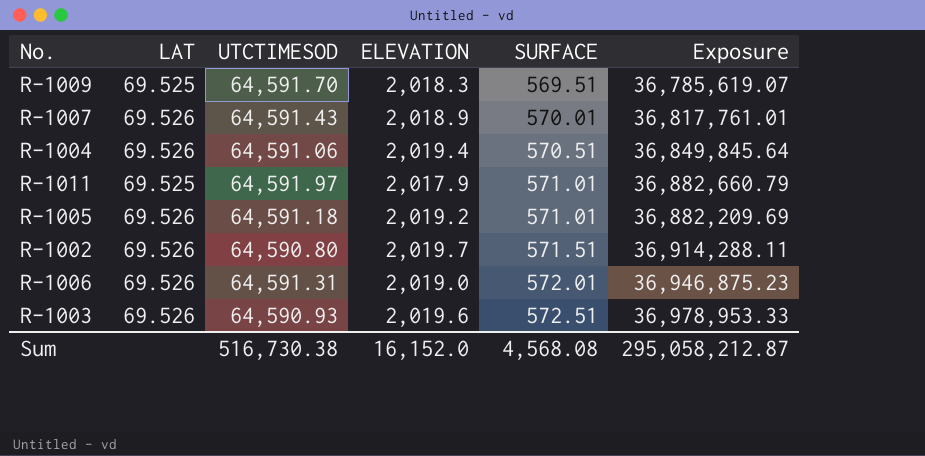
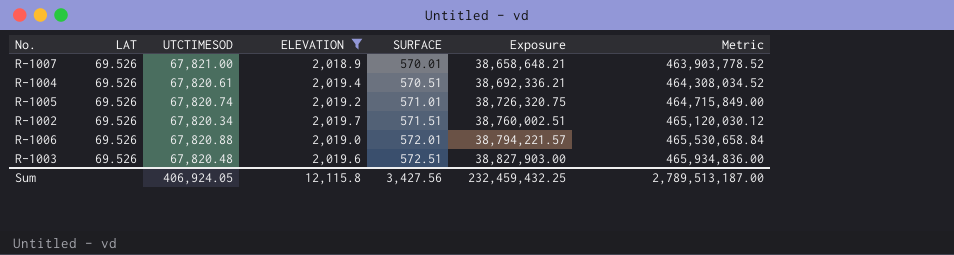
filter: none -> ELEVATION >= 2,018.9
column Metric | formula: none -> [Exposure] * 12
R-1007 | UTCTIMESOD: 64,591.43 -> 67,821.00
R-1007 | Exposure: 36,817,761.01 -> 38,658,648.21
R-1004 | UTCTIMESOD: 64,591.06 -> 67,820.61
R-1004 | Exposure: 36,849,845.64 -> 38,692,336.21
R-1005 | UTCTIMESOD: 64,591.18 -> 67,820.74
R-1005 | Exposure: 36,882,209.69 -> 38,726,320.75
R-1002 | UTCTIMESOD: 64,590.80 -> 67,820.34
R-1002 | Exposure: 36,914,288.11 -> 38,760,002.51
R-1006 | UTCTIMESOD: 64,591.31 -> 67,820.88
R-1006 | Exposure: 36,946,875.23 -> 38,794,221.57
R-1003 | UTCTIMESOD: 64,590.93 -> 67,820.48
R-1003 | Exposure: 36,978,953.33 -> 38,827,903.00
Sum | UTCTIMESOD: 516,730.38 -> 406,924.05
Sum | ELEVATION: 16,152.0 -> 12,115.8
Sum | SURFACE: 4,568.08 -> 3,427.56
Sum | Exposure: 295,058,212.87 -> 232,459,432.25

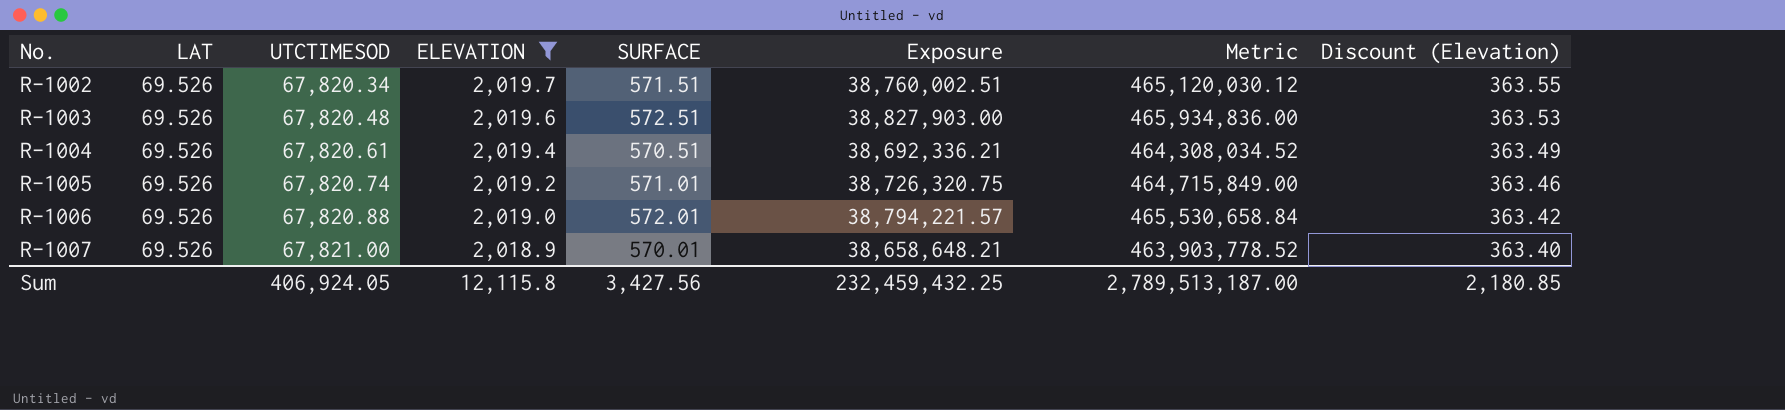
row order: SURFACE ascending -> No. ascending
column Discount (Elevation) | formula: none -> [ELEVATION] * 0.18

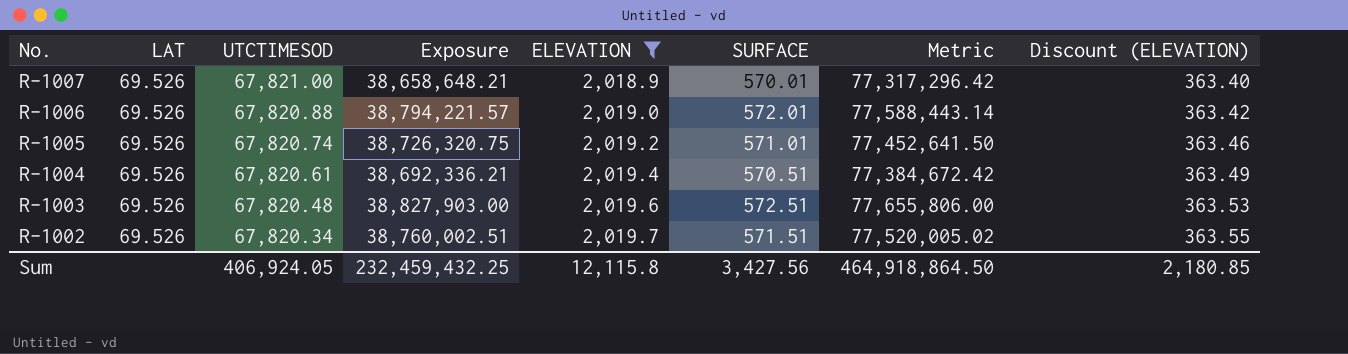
row order: No. ascending -> No. descending
column Exposure | position: 6 -> 4
column Metric | formula: [Exposure] * 12 -> [Exposure] * 2
column name: Discount (Elevation) -> Discount (ELEVATION)
Sum | Metric: 2,789,513,187.00 -> 464,918,864.50

